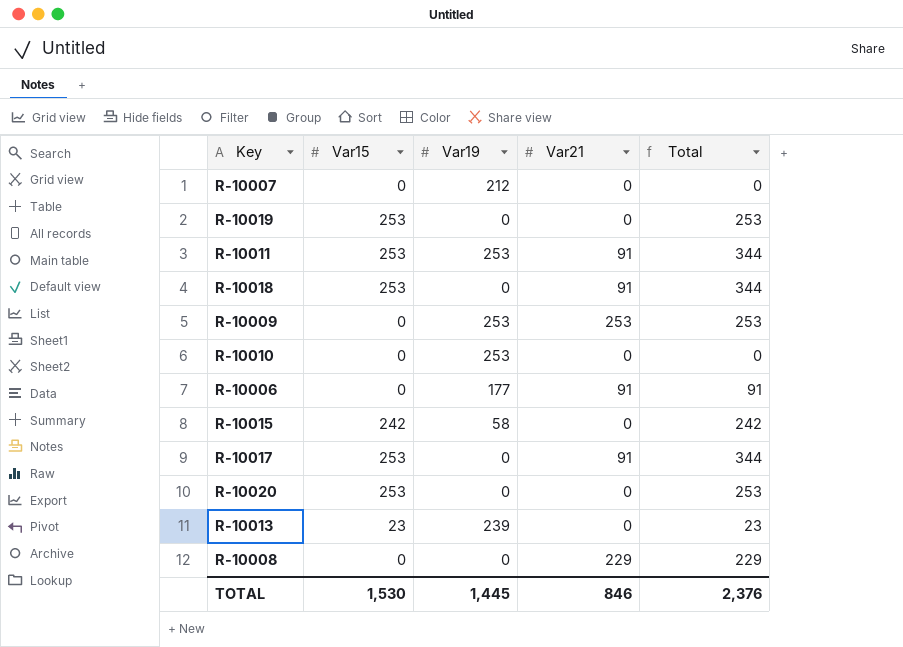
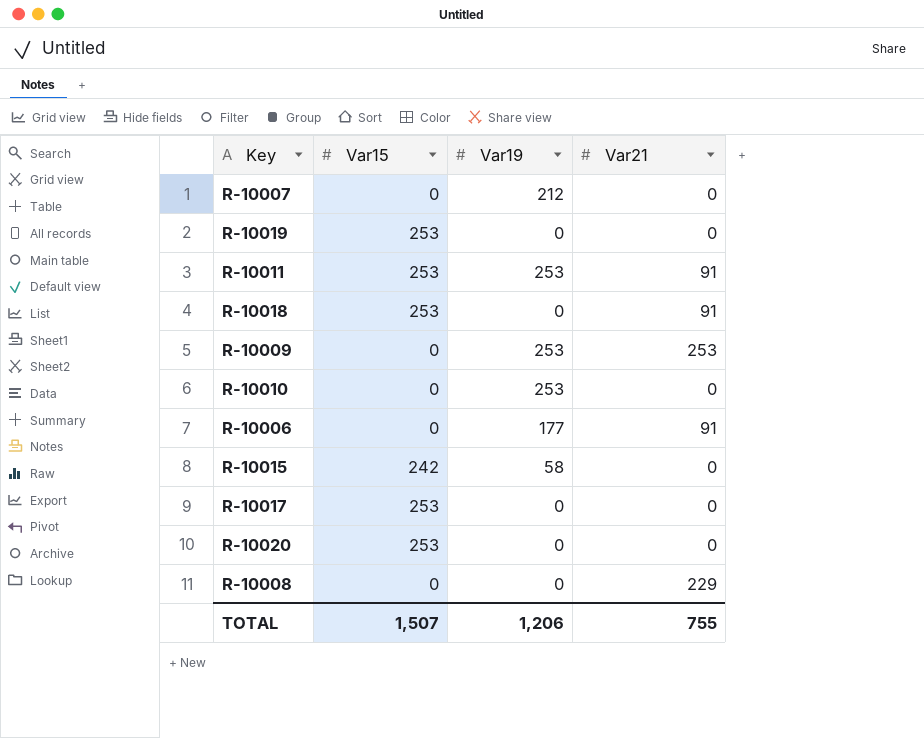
column Total | formula: [Var15] + [Var21] -> none
row R-10013: 23 | 239 | 0 | 23 -> none
R-10017 | Var21: 91 -> 0
TOTAL | Var15: 1,530 -> 1,507
TOTAL | Var19: 1,445 -> 1,206
TOTAL | Var21: 846 -> 755

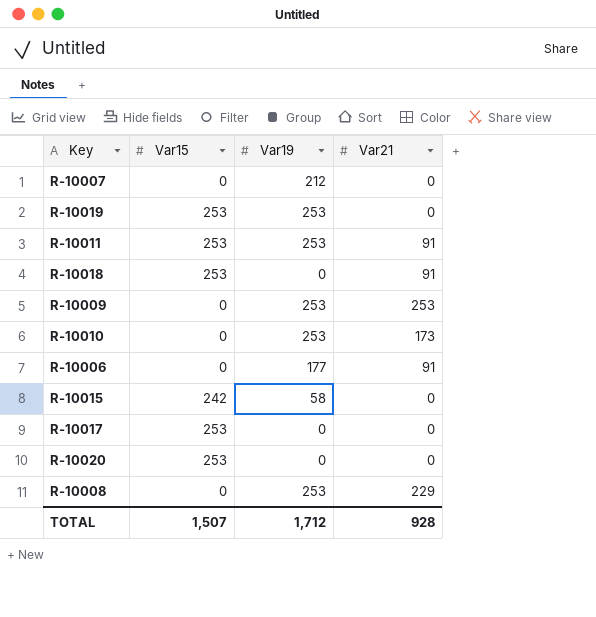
R-10019 | Var19: 0 -> 253
R-10010 | Var21: 0 -> 173
R-10008 | Var19: 0 -> 253
TOTAL | Var19: 1,206 -> 1,712
TOTAL | Var21: 755 -> 928

